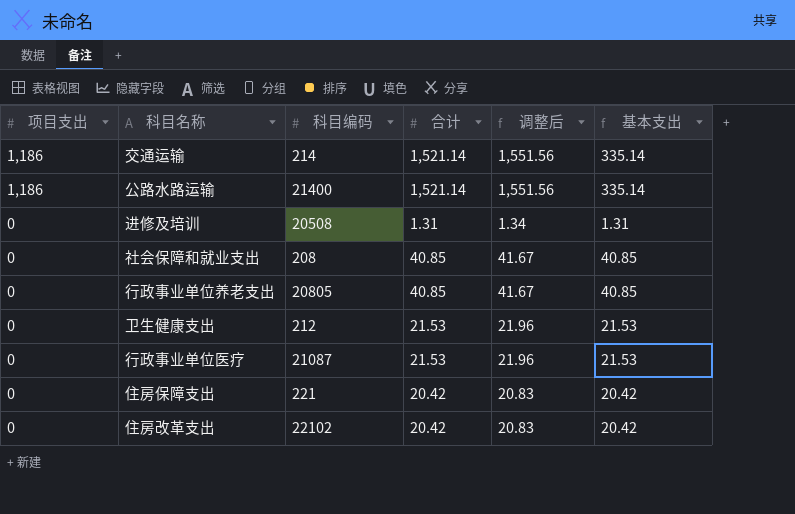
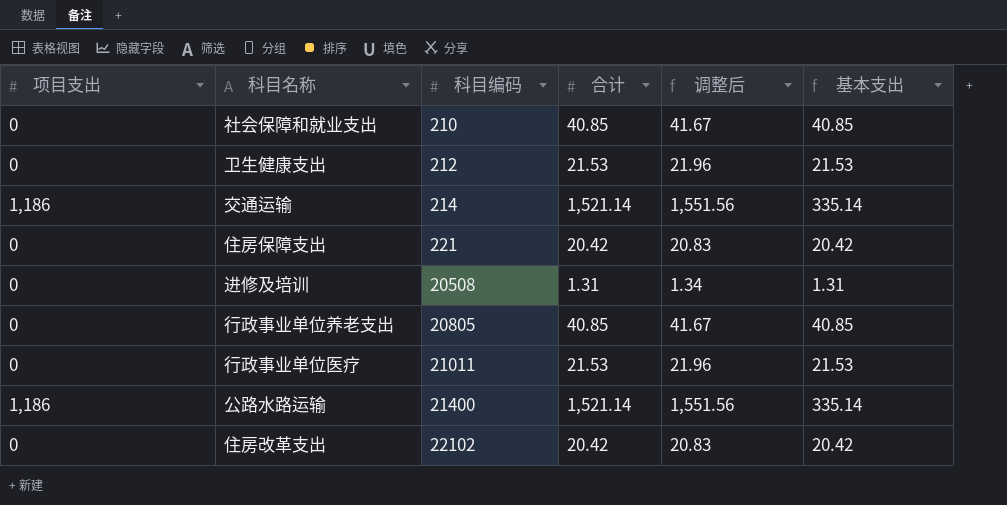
row order: 项目支出 descending -> 科目编码 ascending
社会保障和就业支出 | 科目编码: 208 -> 210
行政事业单位医疗 | 科目编码: 21087 -> 21011

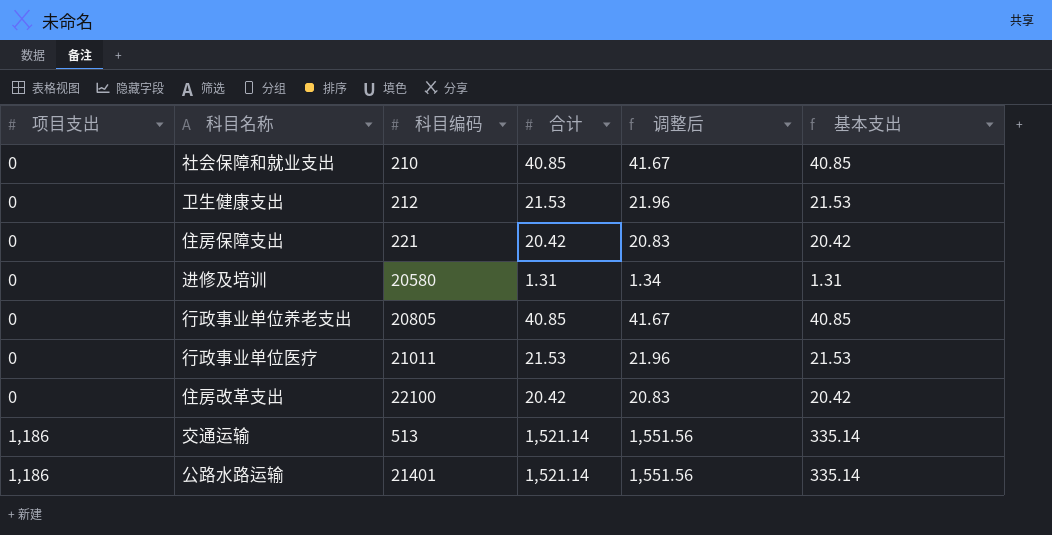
row order: 科目编码 ascending -> 项目支出 ascending
进修及培训 | 科目编码: 20508 -> 20580
住房改革支出 | 科目编码: 22102 -> 22100
交通运输 | 科目编码: 214 -> 513
公路水路运输 | 科目编码: 21400 -> 21401

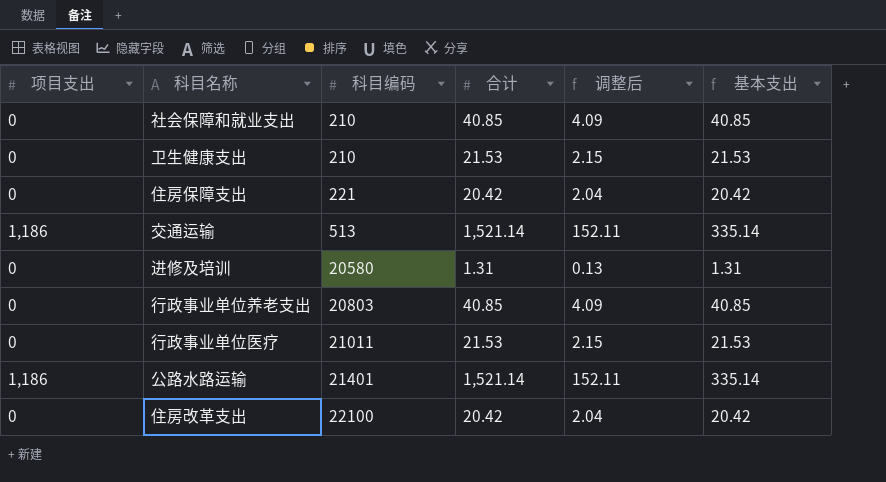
row order: 项目支出 ascending -> 科目编码 ascending
column 调整后 | formula: [合计] * 1.02 -> [合计] * 0.1
卫生健康支出 | 科目编码: 212 -> 210
行政事业单位养老支出 | 科目编码: 20805 -> 20803

